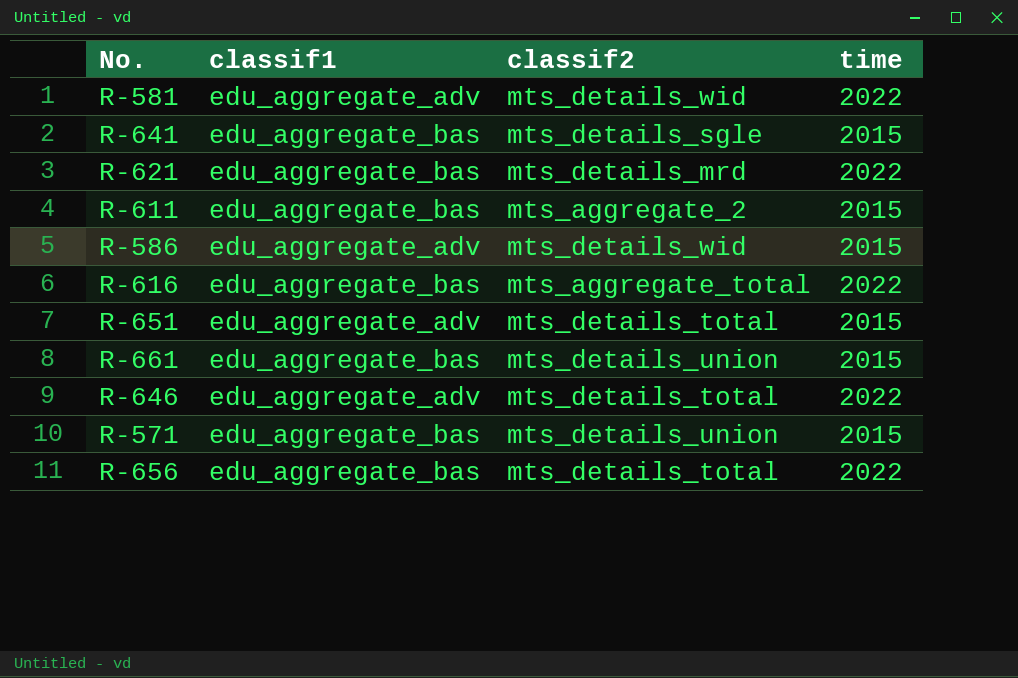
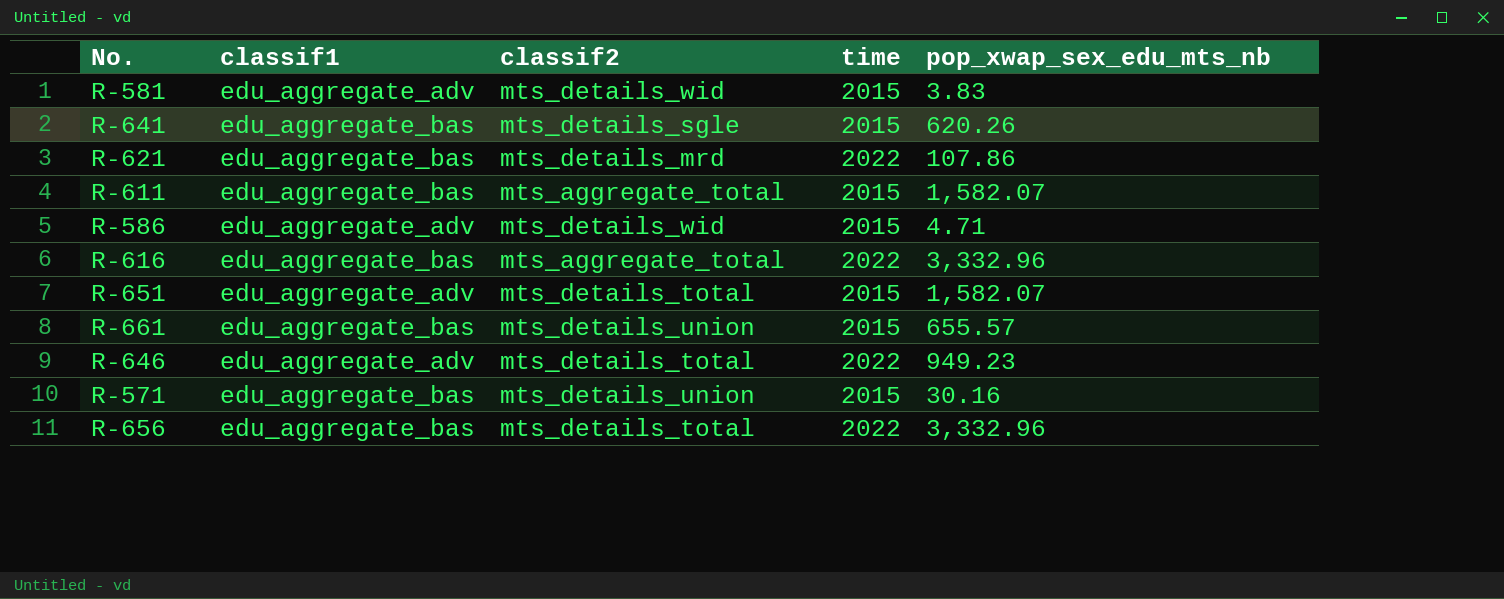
column pop_xwap_sex_edu_mts_nb | position: none -> 5
R-581 | time: 2022 -> 2015
R-611 | classif2: mts_aggregate_2 -> mts_aggregate_total

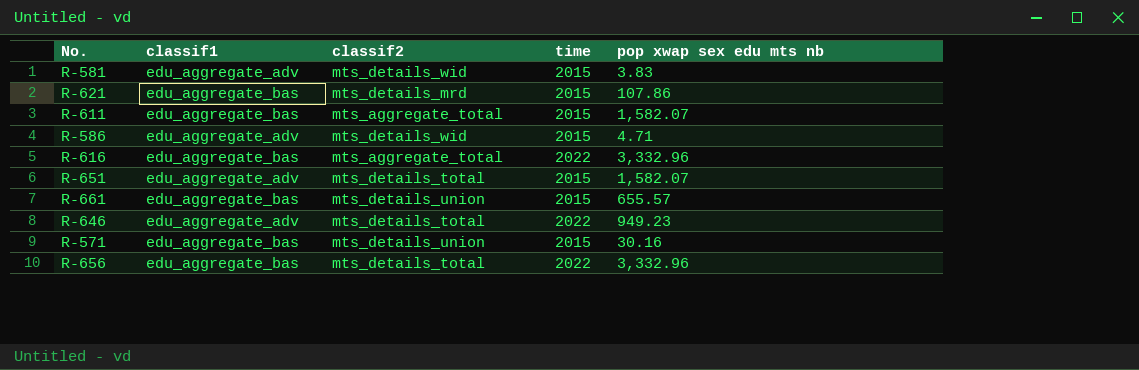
column name: pop_xwap_sex_edu_mts_nb -> pop xwap sex edu mts nb
row R-641: edu_aggregate_bas | mts_details_sgle | 2015 | 620.26 -> none
R-621 | time: 2022 -> 2015

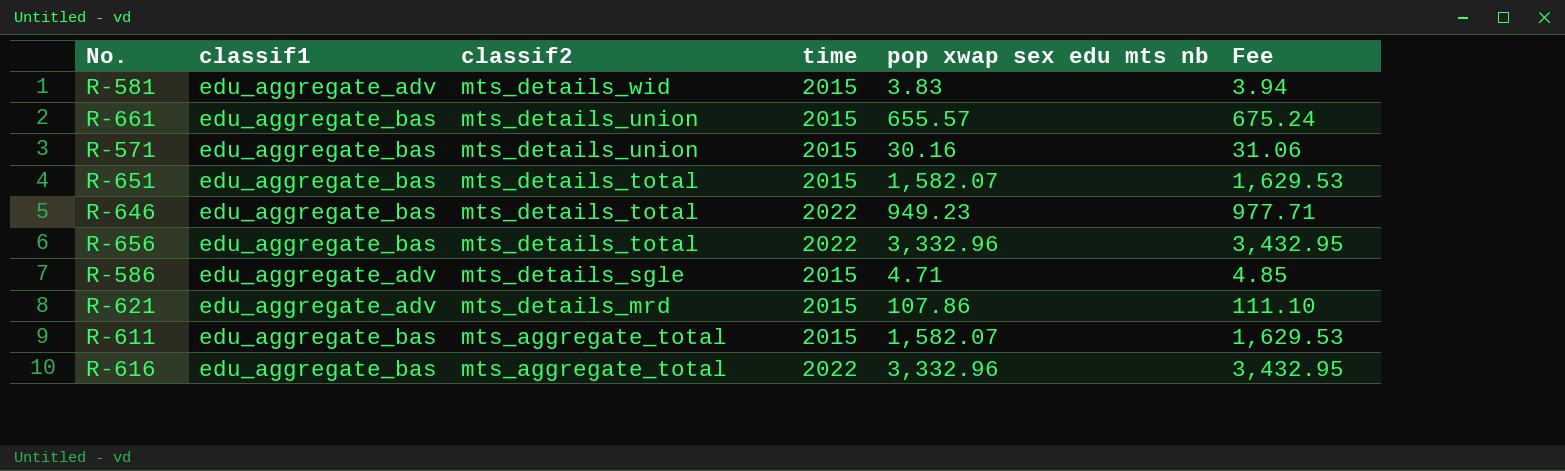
row order: none -> classif2 descending
column Fee | formula: none -> [pop xwap sex edu mts nb] * 1.03
R-651 | classif1: edu_aggregate_adv -> edu_aggregate_bas
R-646 | classif1: edu_aggregate_adv -> edu_aggregate_bas
R-586 | classif2: mts_details_wid -> mts_details_sgle
R-621 | classif1: edu_aggregate_bas -> edu_aggregate_adv

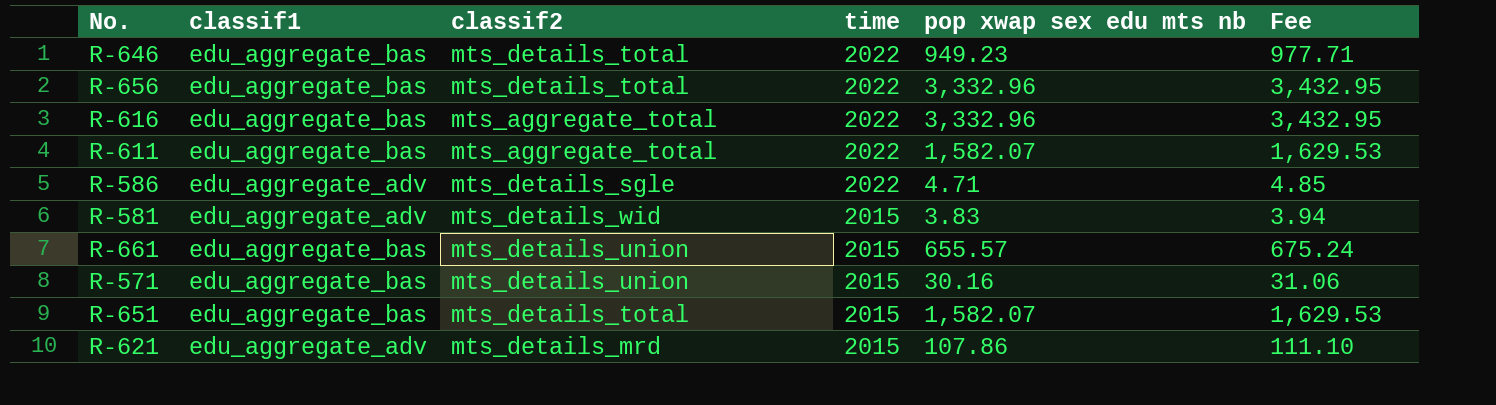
row order: classif2 descending -> time descending
R-611 | time: 2015 -> 2022
R-586 | time: 2015 -> 2022

